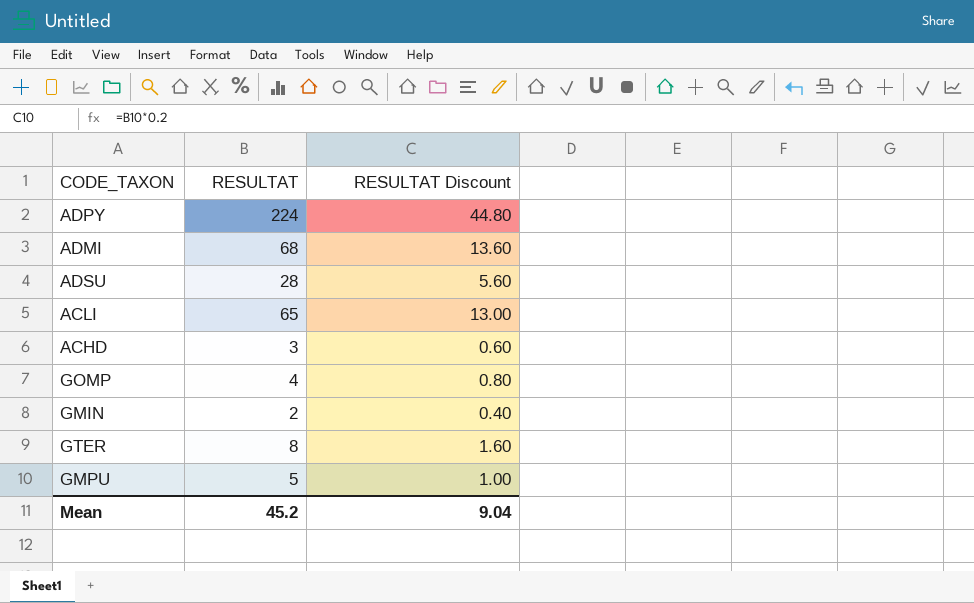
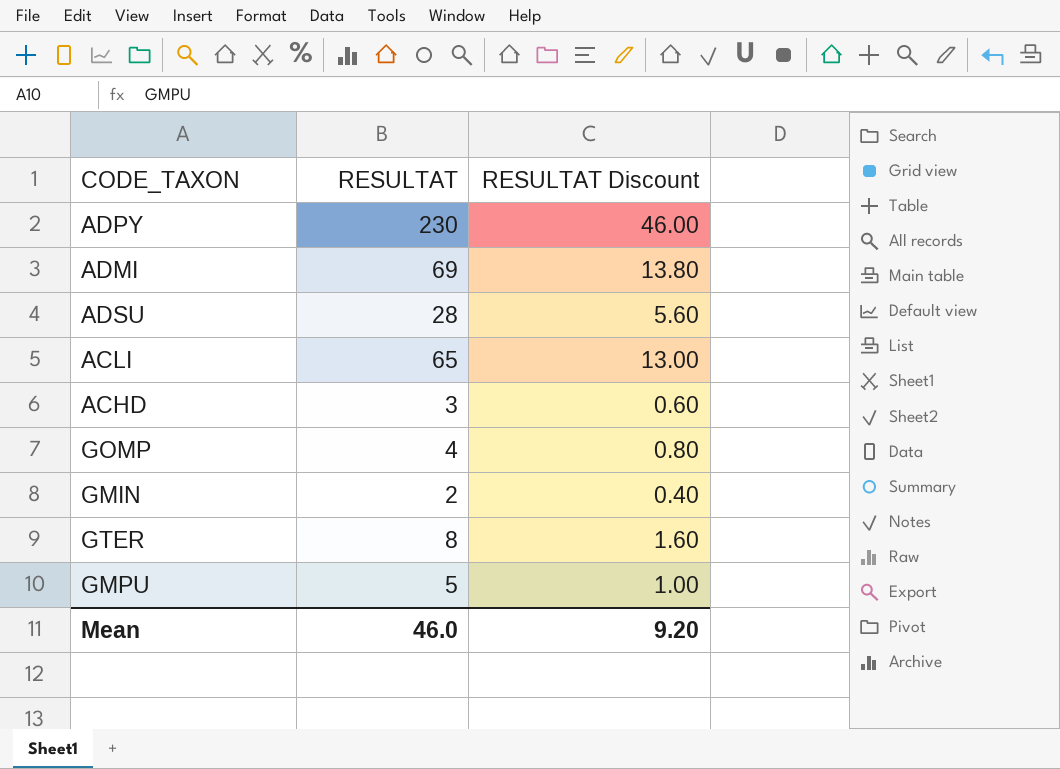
ADPY | RESULTAT: 224 -> 230
ADPY | RESULTAT Discount: 44.80 -> 46.00
ADMI | RESULTAT: 68 -> 69
ADMI | RESULTAT Discount: 13.60 -> 13.80
Mean | RESULTAT: 45.2 -> 46.0
Mean | RESULTAT Discount: 9.04 -> 9.20

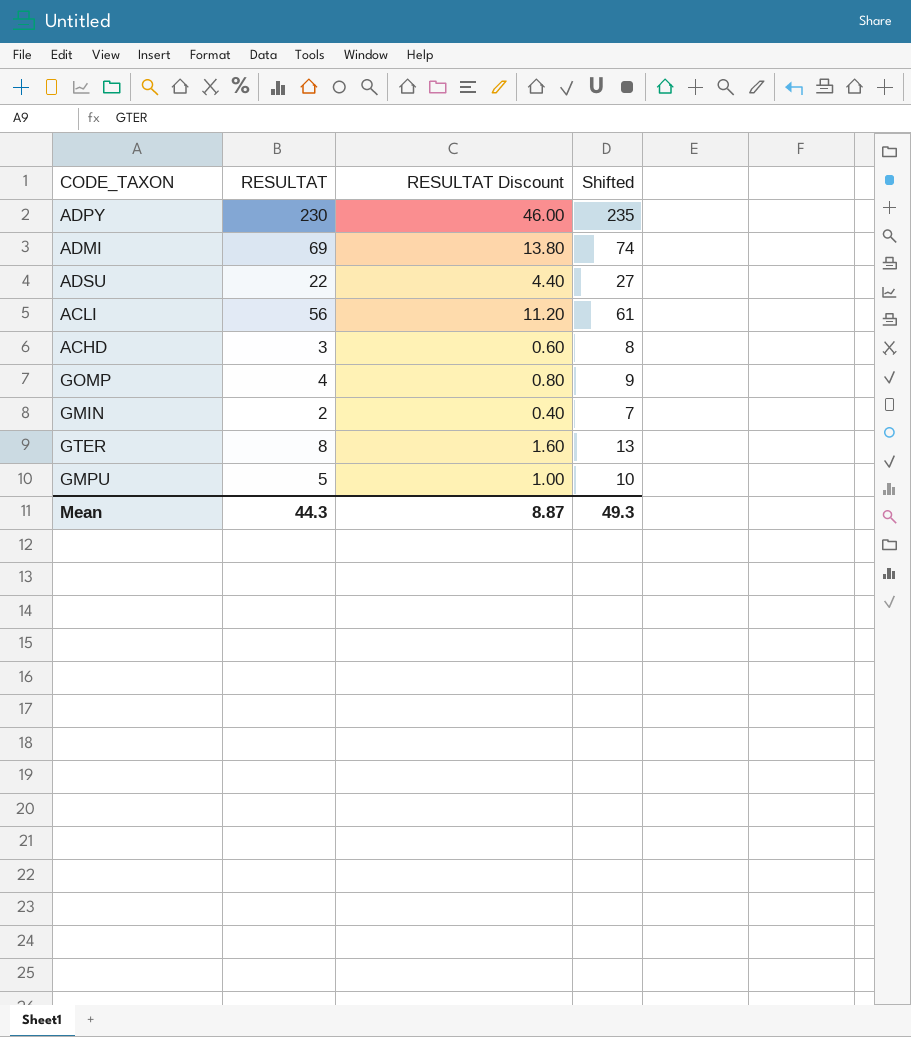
column Shifted | formula: none -> [RESULTAT] + 5
ADSU | RESULTAT: 28 -> 22
ADSU | RESULTAT Discount: 5.60 -> 4.40
ACLI | RESULTAT: 65 -> 56
ACLI | RESULTAT Discount: 13.00 -> 11.20
Mean | RESULTAT: 46.0 -> 44.3
Mean | RESULTAT Discount: 9.20 -> 8.87

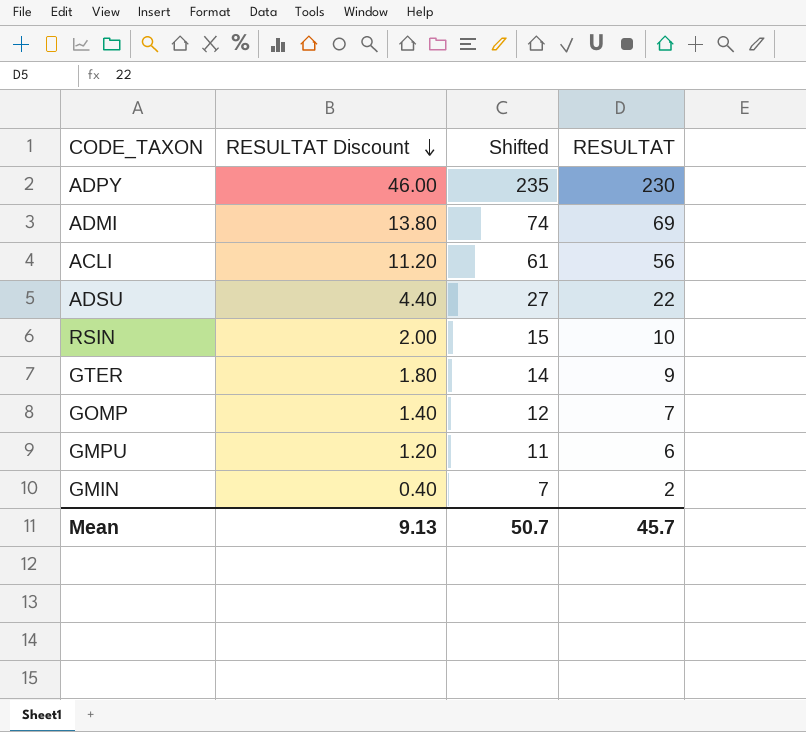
row order: none -> RESULTAT Discount descending
column RESULTAT | position: 2 -> 4
row ACHD: 3 | 0.60 | 8 -> none
row RSIN: none -> 2.00 | 15 | 10
GTER | RESULTAT Discount: 1.60 -> 1.80
GTER | Shifted: 13 -> 14
GTER | RESULTAT: 8 -> 9
GOMP | RESULTAT Discount: 0.80 -> 1.40
GOMP | Shifted: 9 -> 12
GOMP | RESULTAT: 4 -> 7
GMPU | RESULTAT Discount: 1.00 -> 1.20
GMPU | Shifted: 10 -> 11
GMPU | RESULTAT: 5 -> 6
Mean | RESULTAT Discount: 8.87 -> 9.13
Mean | Shifted: 49.3 -> 50.7
Mean | RESULTAT: 44.3 -> 45.7

